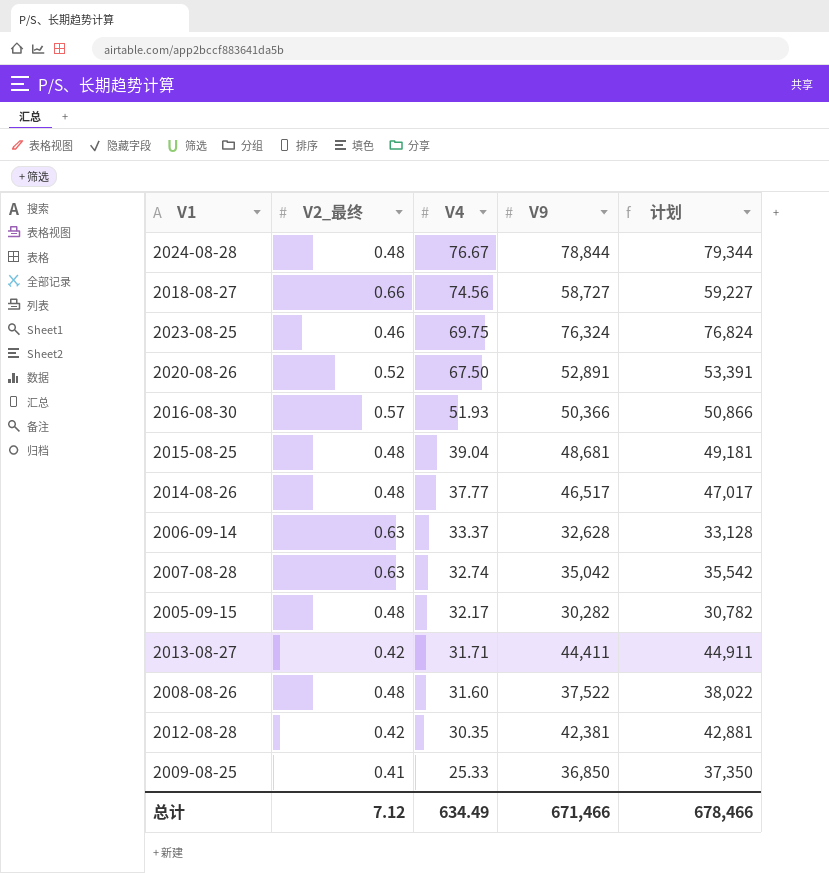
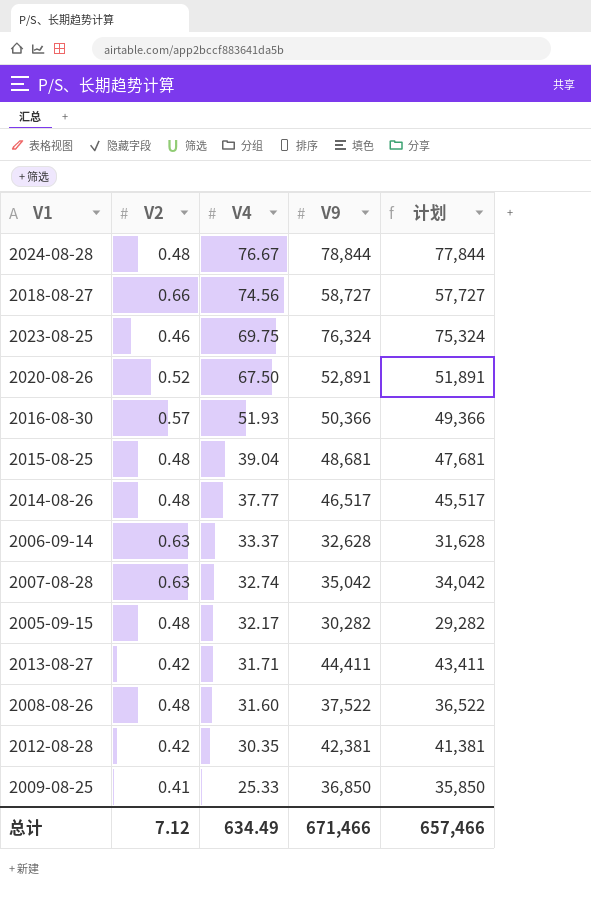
column name: V2_最终 -> V2
column 计划 | formula: [V9] + 500 -> [V9] - 1000
总计 | 计划: 678,466 -> 657,466

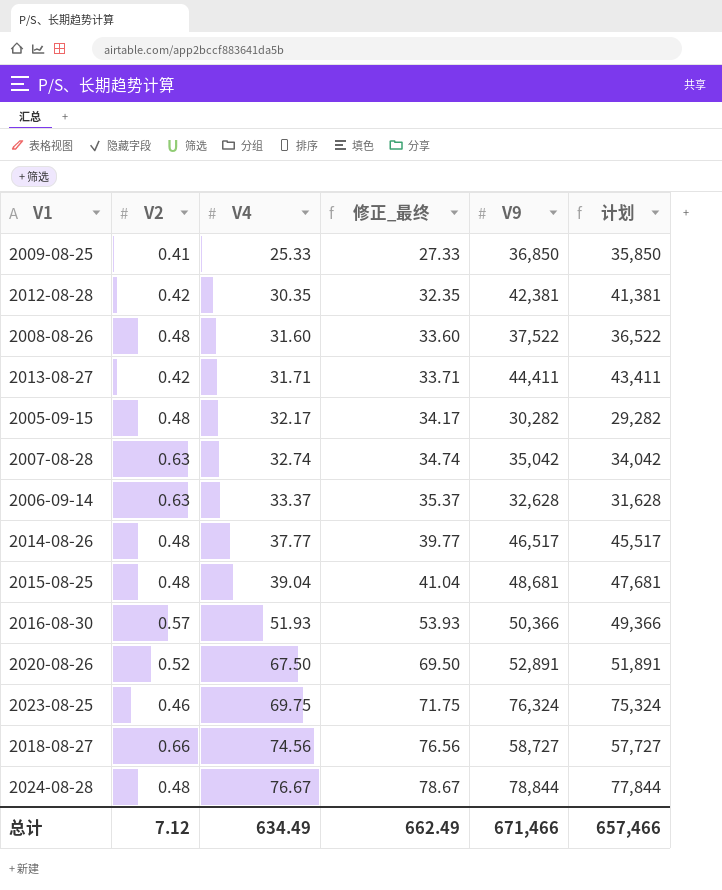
row order: V4 descending -> V4 ascending
column 修正_最终 | formula: none -> [V4] + 2

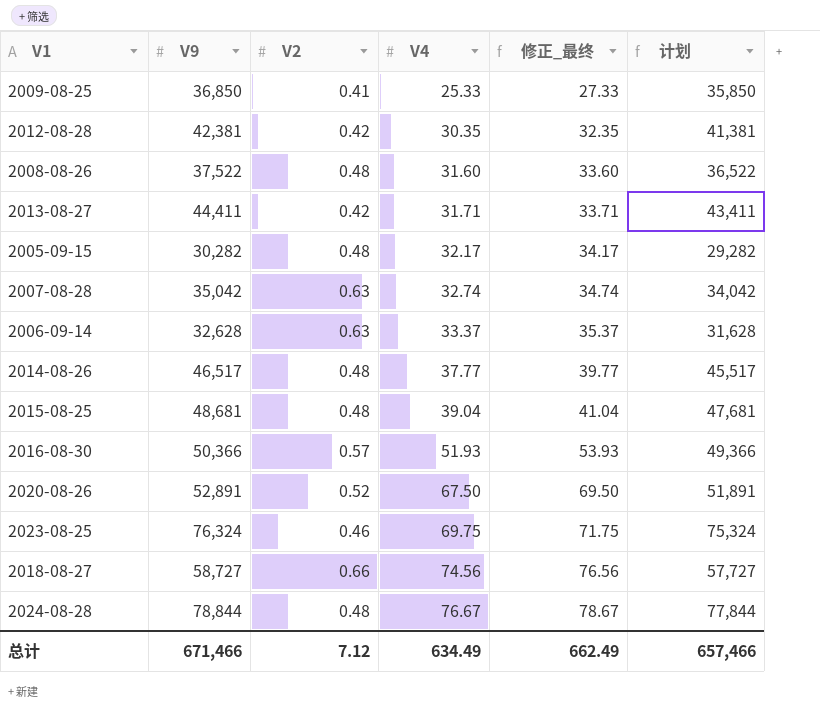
column V9 | position: 5 -> 2

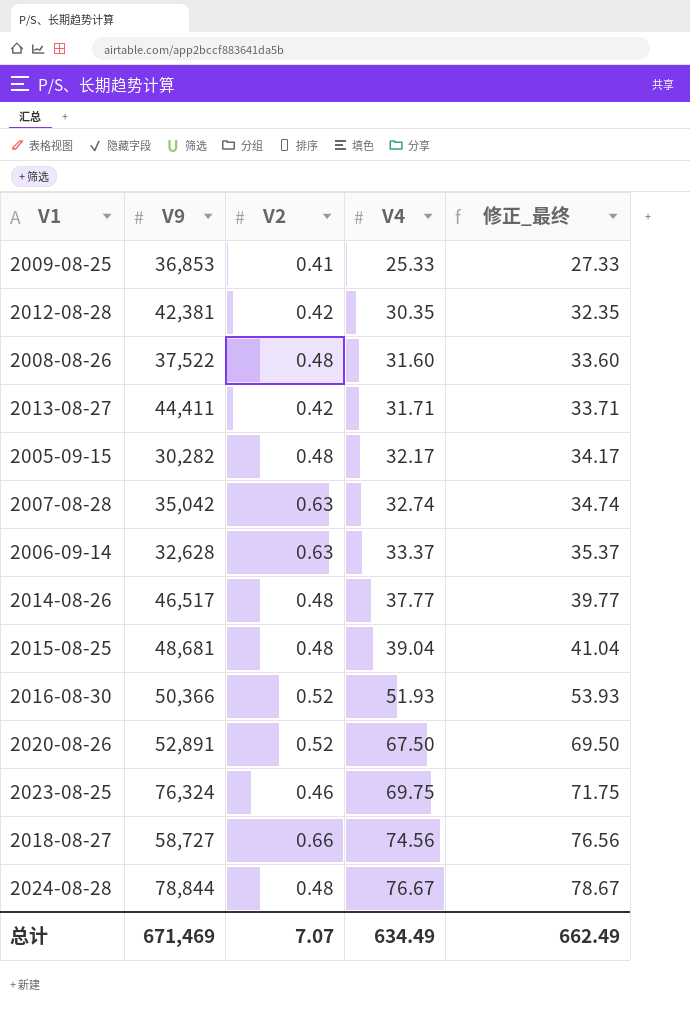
column 计划 | formula: [V9] - 1000 -> none
2009-08-25 | V9: 36,850 -> 36,853
2016-08-30 | V2: 0.57 -> 0.52
总计 | V9: 671,466 -> 671,469
总计 | V2: 7.12 -> 7.07

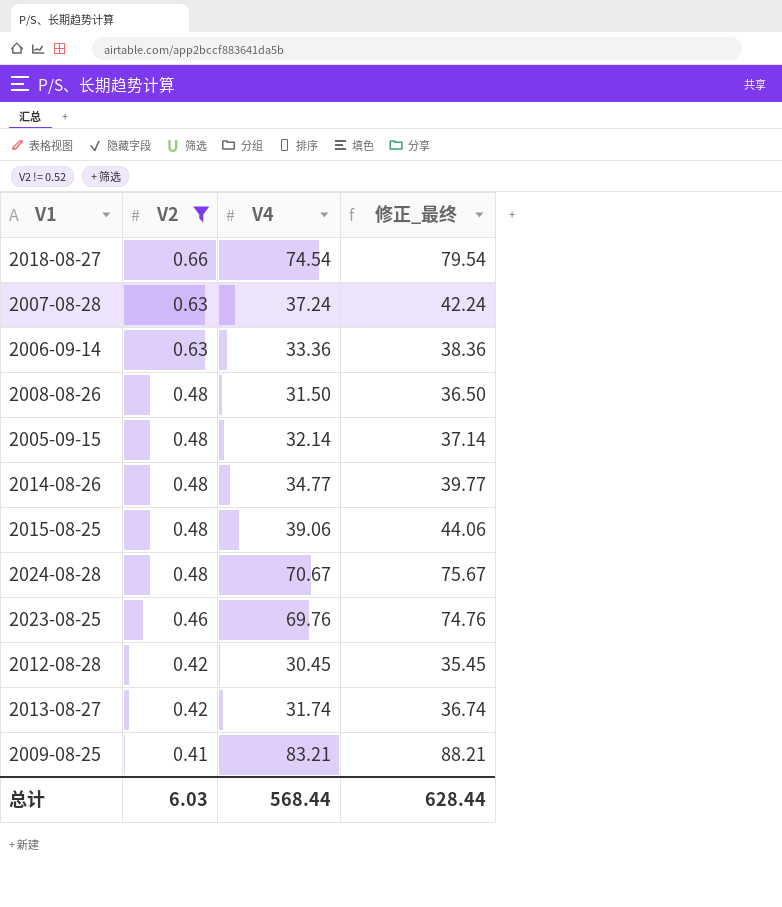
filter: none -> V2 != 0.52
row order: V4 ascending -> V2 descending
column V9 | position: 2 -> none
column 修正_最终 | formula: [V4] + 2 -> [V4] + 5
2018-08-27 | V4: 74.56 -> 74.54
2007-08-28 | V4: 32.74 -> 37.24
2006-09-14 | V4: 33.37 -> 33.36
2008-08-26 | V4: 31.60 -> 31.50
2005-09-15 | V4: 32.17 -> 32.14
2014-08-26 | V4: 37.77 -> 34.77
2015-08-25 | V4: 39.04 -> 39.06
2024-08-28 | V4: 76.67 -> 70.67
2023-08-25 | V4: 69.75 -> 69.76
2012-08-28 | V4: 30.35 -> 30.45
2013-08-27 | V4: 31.71 -> 31.74
2009-08-25 | V4: 25.33 -> 83.21
总计 | V2: 7.07 -> 6.03
总计 | V4: 634.49 -> 568.44
总计 | 修正_最终: 662.49 -> 628.44

